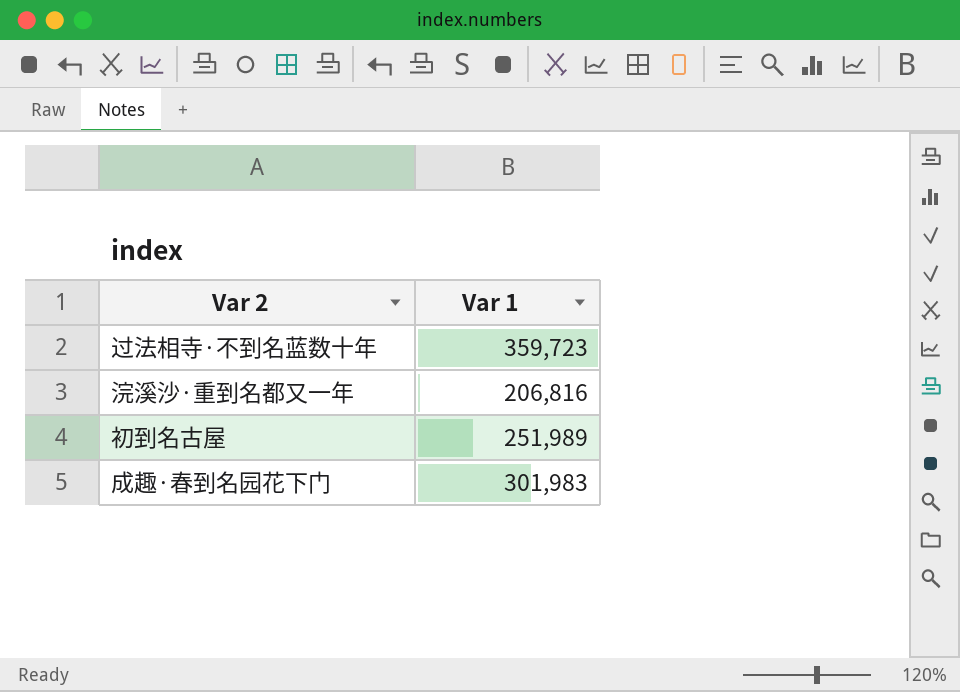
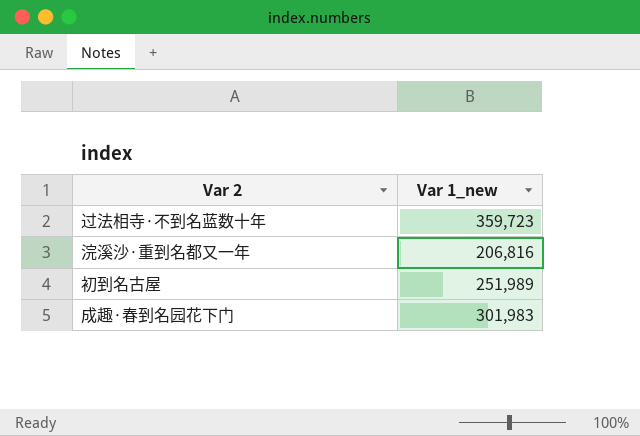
column name: Var 1 -> Var 1_new

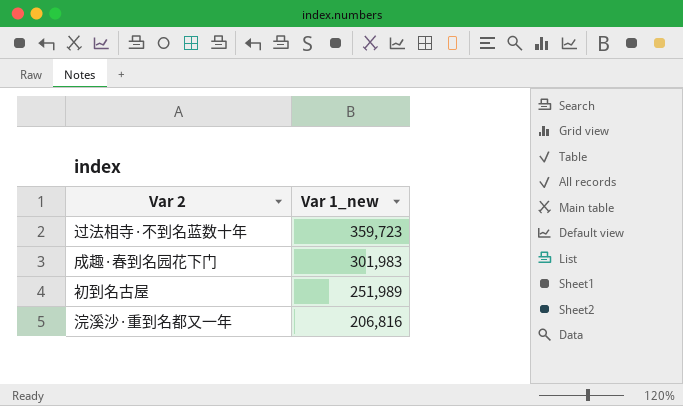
row order: none -> Var 1_new descending

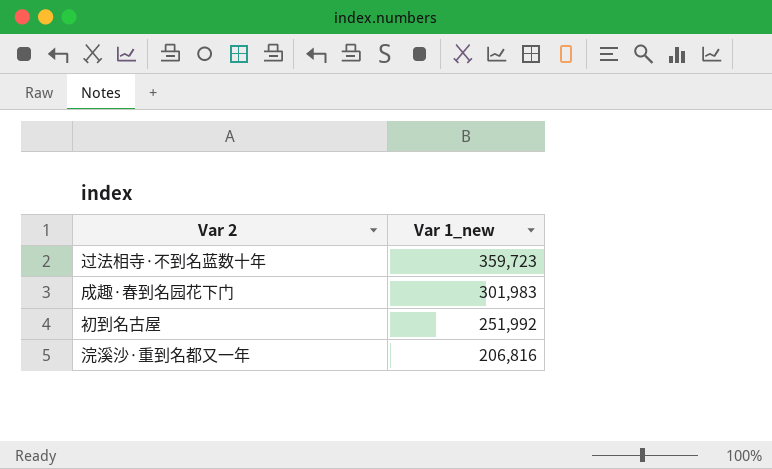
初到名古屋 | Var 1_new: 251,989 -> 251,992

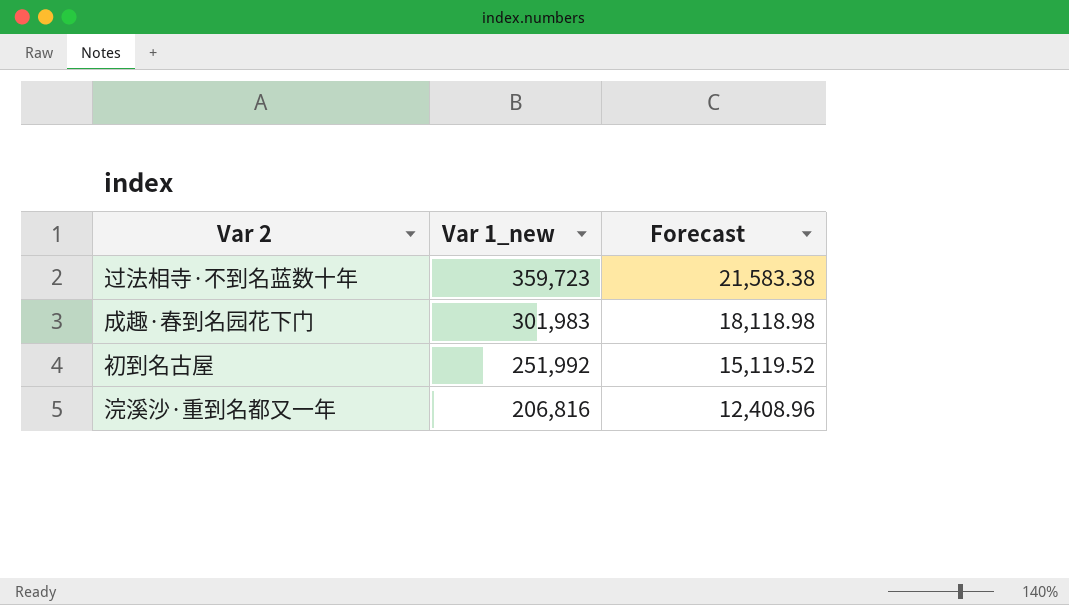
column Forecast | formula: none -> [Var 1_new] * 0.06

